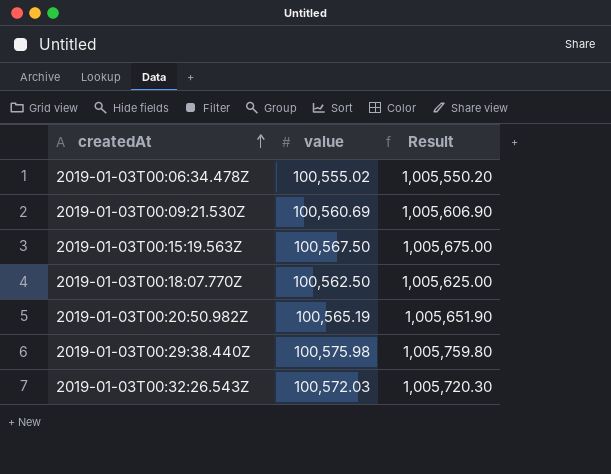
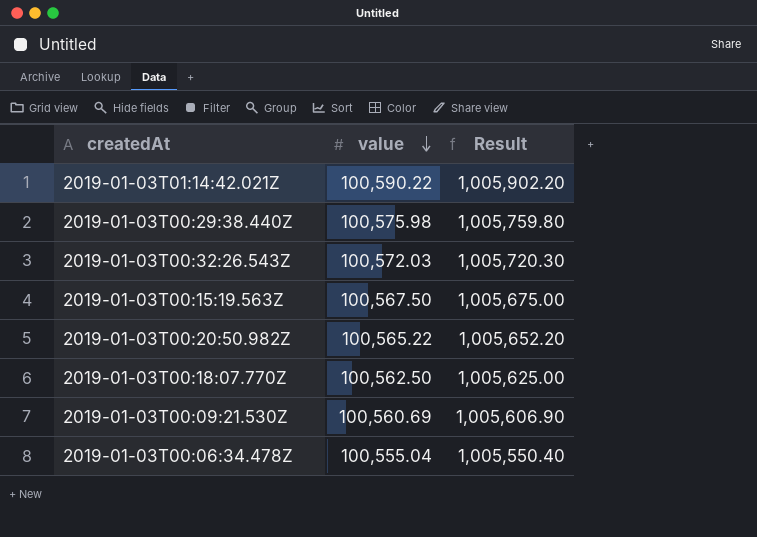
row order: createdAt ascending -> value descending
row 2019-01-03T01:14:42.021Z: none -> 100,590.22 | 1,005,902.20
2019-01-03T00:20:50.982Z | value: 100,565.19 -> 100,565.22
2019-01-03T00:20:50.982Z | Result: 1,005,651.90 -> 1,005,652.20
2019-01-03T00:06:34.478Z | value: 100,555.02 -> 100,555.04
2019-01-03T00:06:34.478Z | Result: 1,005,550.20 -> 1,005,550.40

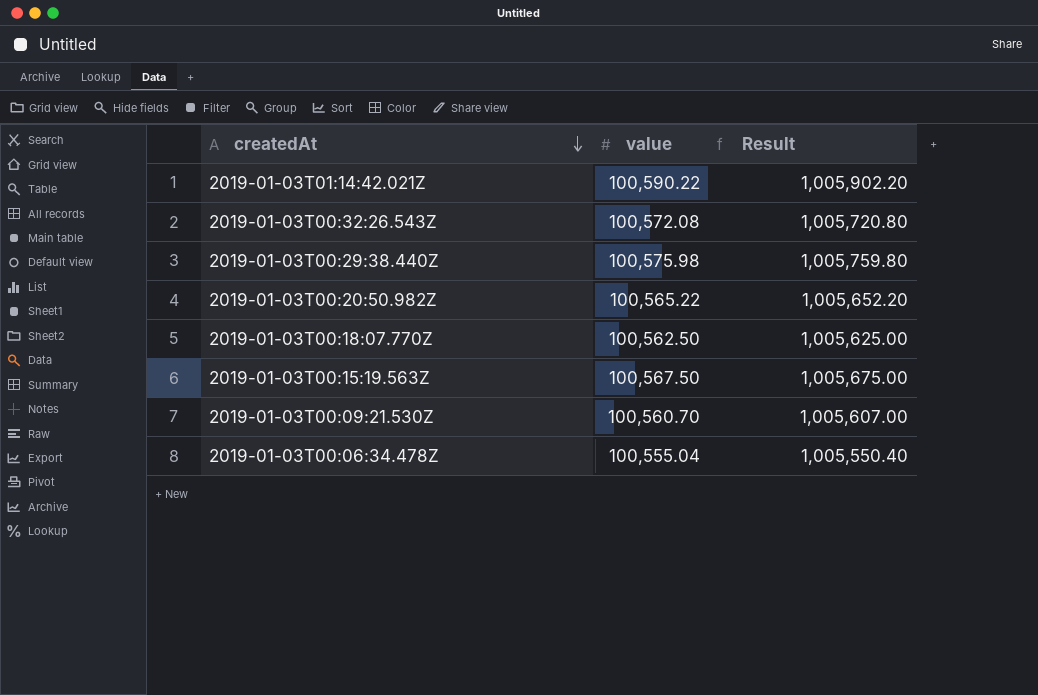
row order: value descending -> createdAt descending
2019-01-03T00:32:26.543Z | value: 100,572.03 -> 100,572.08
2019-01-03T00:32:26.543Z | Result: 1,005,720.30 -> 1,005,720.80
2019-01-03T00:09:21.530Z | value: 100,560.69 -> 100,560.70
2019-01-03T00:09:21.530Z | Result: 1,005,606.90 -> 1,005,607.00

